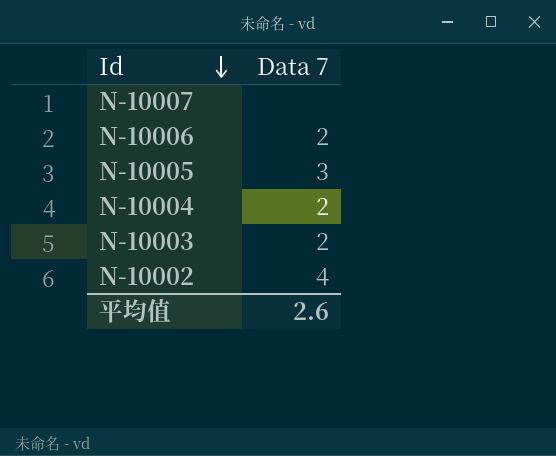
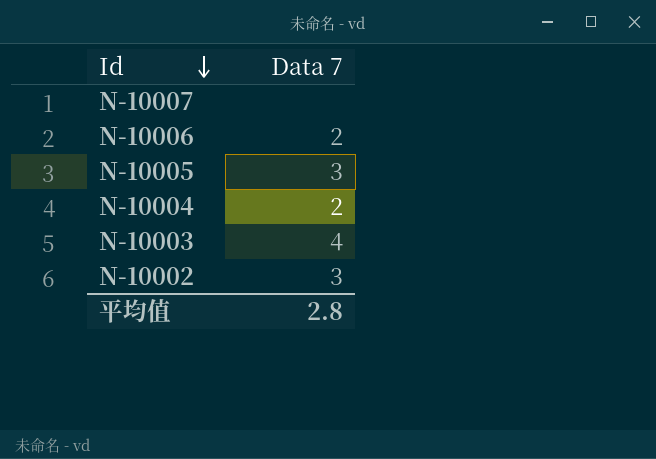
N-10003 | Data 7: 2 -> 4
N-10002 | Data 7: 4 -> 3
平均值 | Data 7: 2.6 -> 2.8

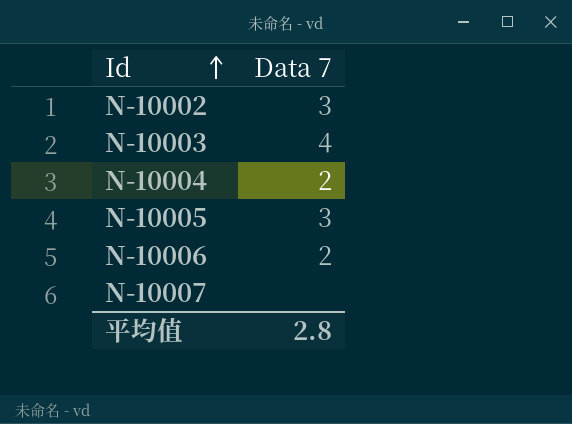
row order: Id descending -> Id ascending

